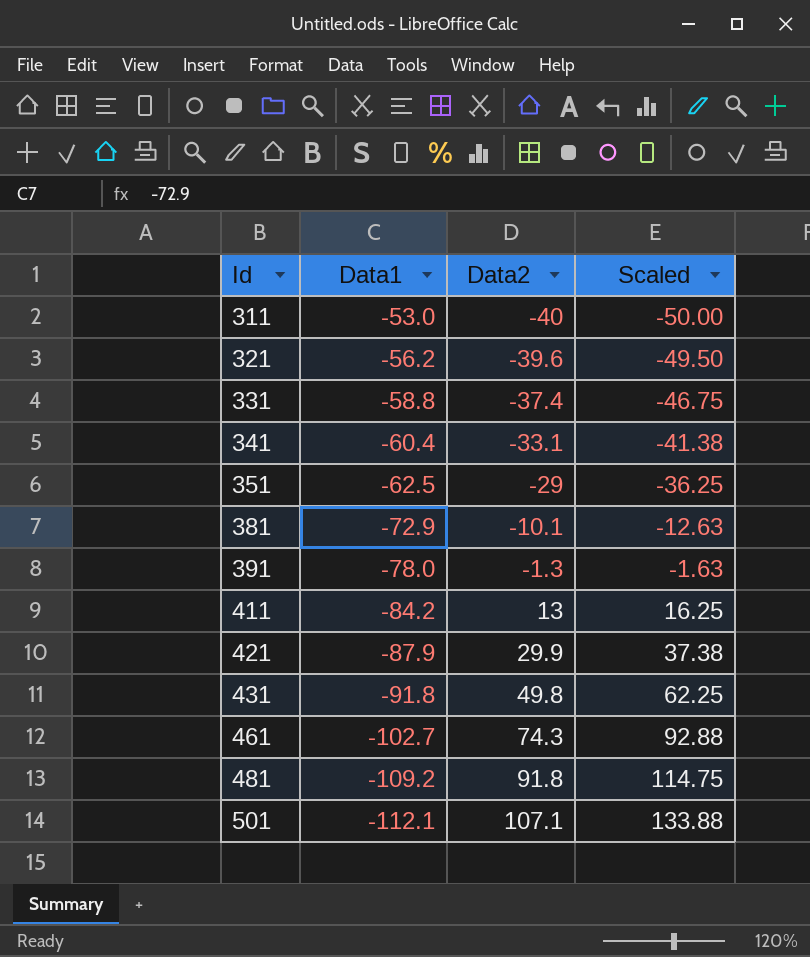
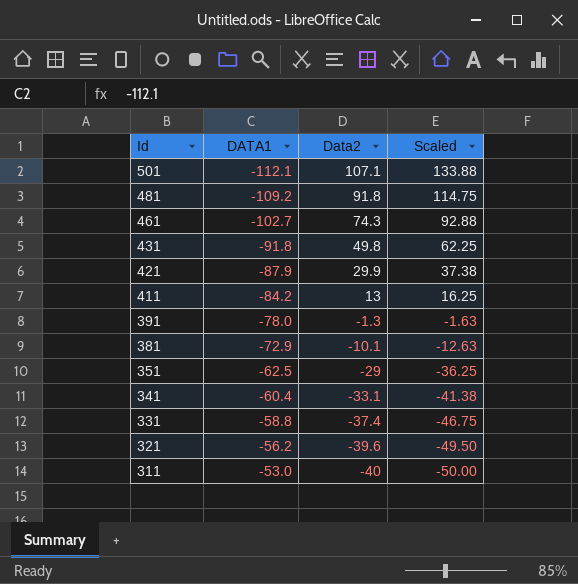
row order: Id ascending -> Id descending
column name: Data1 -> DATA1

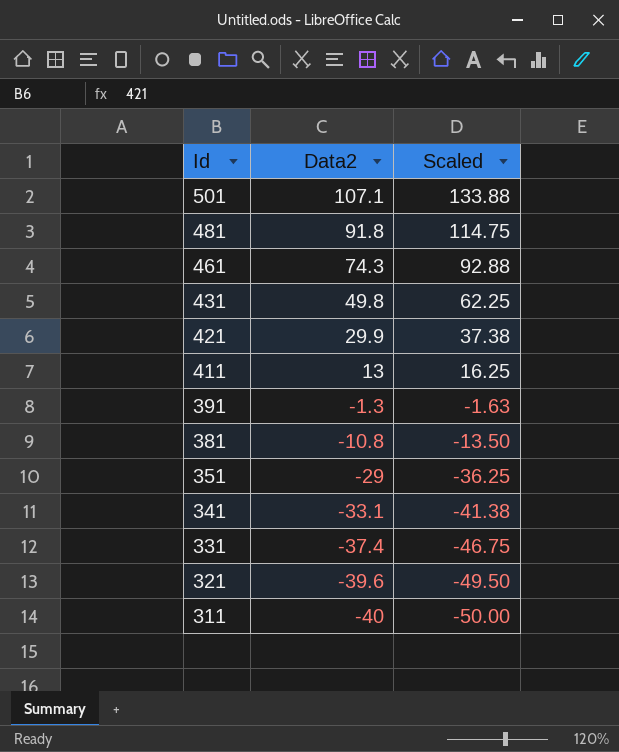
column DATA1 | position: 2 -> none
381 | Data2: -10.1 -> -10.8
381 | Scaled: -12.63 -> -13.50

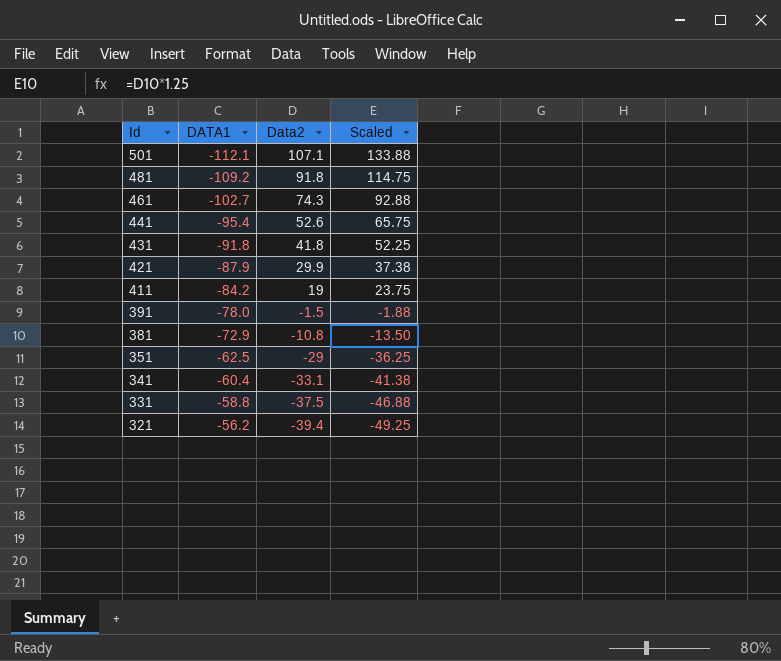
column DATA1 | position: none -> 2
row 311: -40 | -50.00 -> none
row 441: none -> -95.4 | 52.6 | 65.75
431 | Data2: 49.8 -> 41.8
431 | Scaled: 62.25 -> 52.25
411 | Data2: 13 -> 19
411 | Scaled: 16.25 -> 23.75
391 | Data2: -1.3 -> -1.5
391 | Scaled: -1.63 -> -1.88
331 | Data2: -37.4 -> -37.5
331 | Scaled: -46.75 -> -46.88
321 | Data2: -39.6 -> -39.4
321 | Scaled: -49.50 -> -49.25

